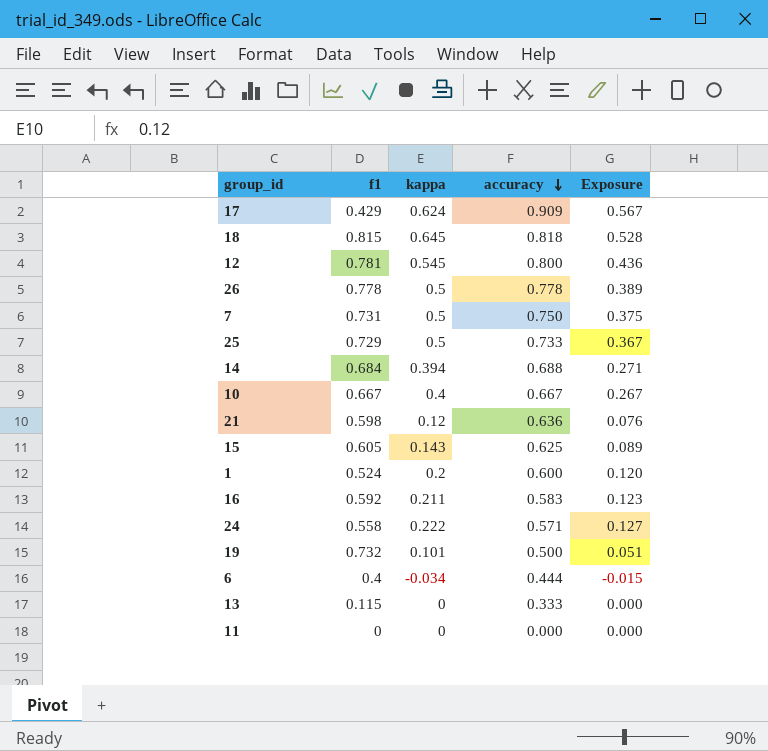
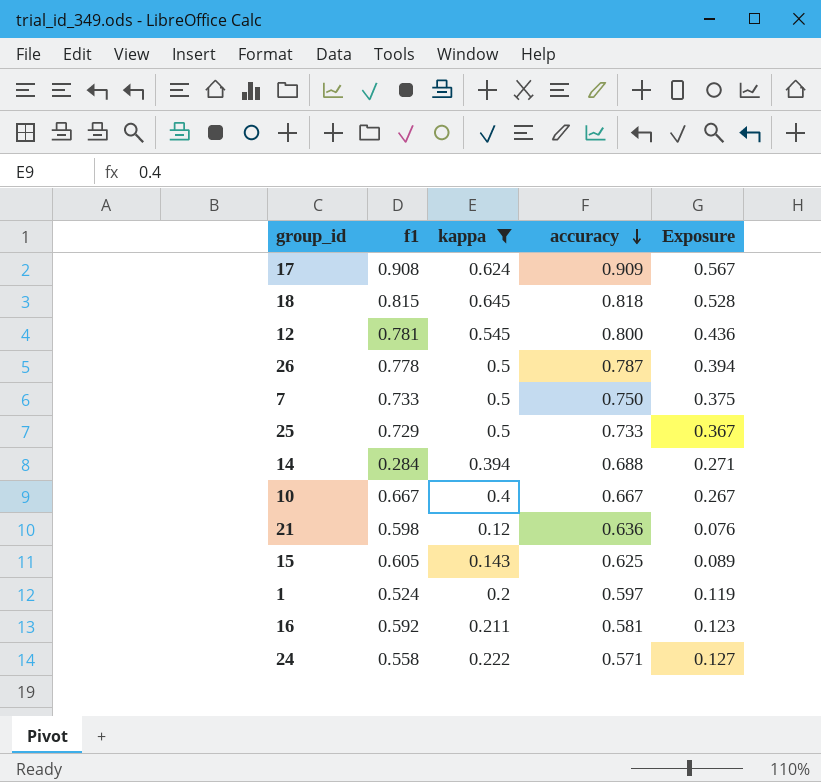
filter: none -> kappa >= 0.12
17 | f1: 0.429 -> 0.908
26 | accuracy: 0.778 -> 0.787
26 | Exposure: 0.389 -> 0.394
7 | f1: 0.731 -> 0.733
14 | f1: 0.684 -> 0.284
1 | accuracy: 0.600 -> 0.597
1 | Exposure: 0.120 -> 0.119
16 | accuracy: 0.583 -> 0.581

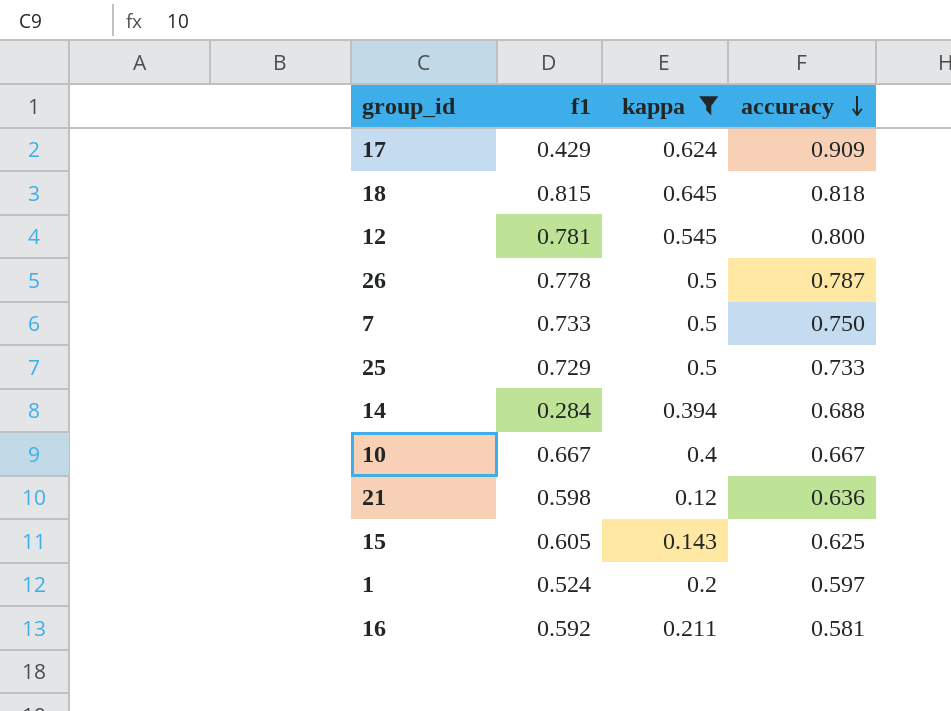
column Exposure | formula: [kappa] * [accuracy] -> none
row 24: 0.558 | 0.222 | 0.571 | 0.127 -> none
17 | f1: 0.908 -> 0.429

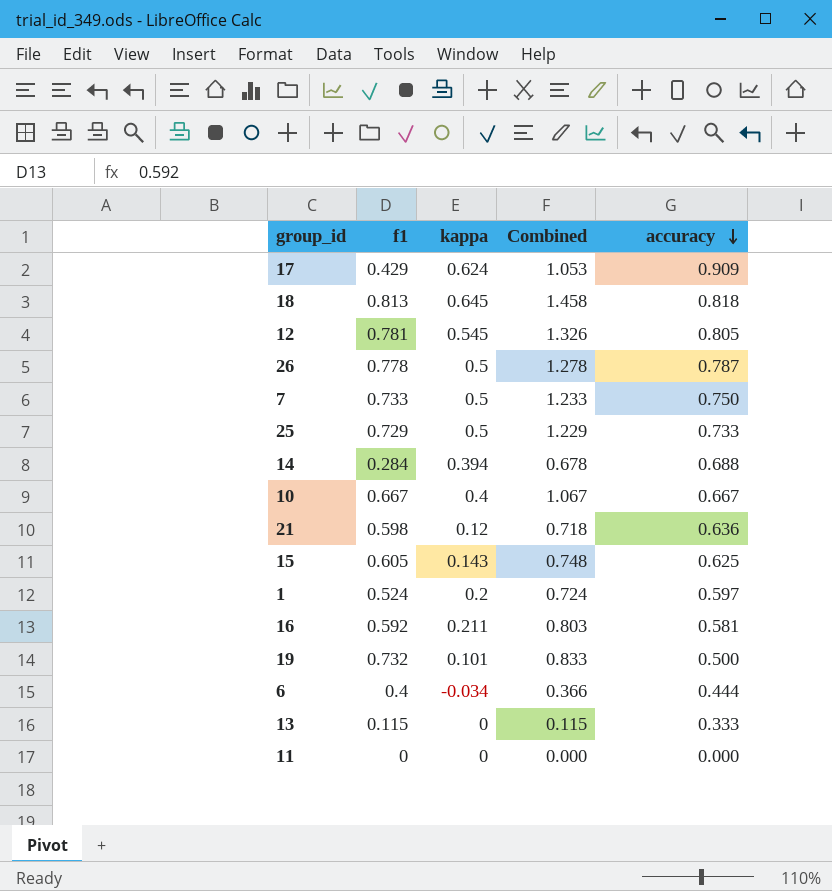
filter: kappa >= 0.12 -> none
column Combined | formula: none -> [f1] + [kappa]
18 | f1: 0.815 -> 0.813
12 | accuracy: 0.800 -> 0.805

